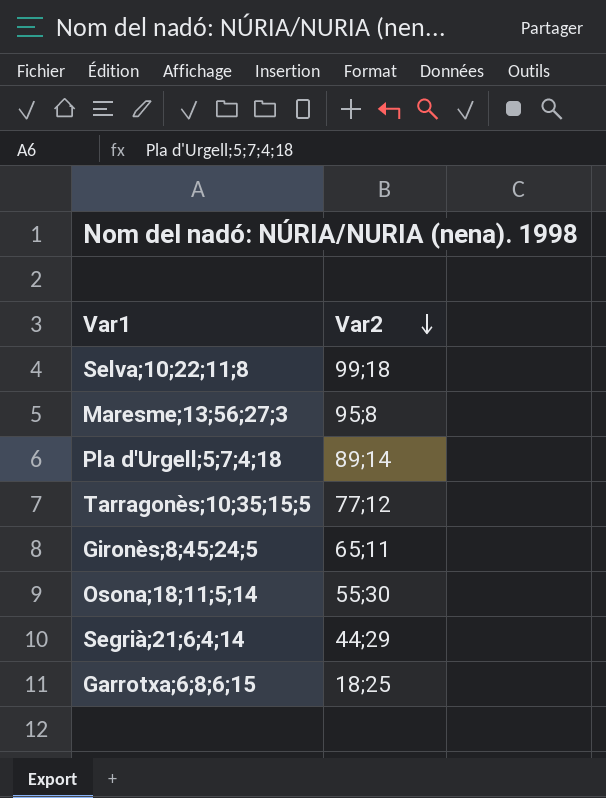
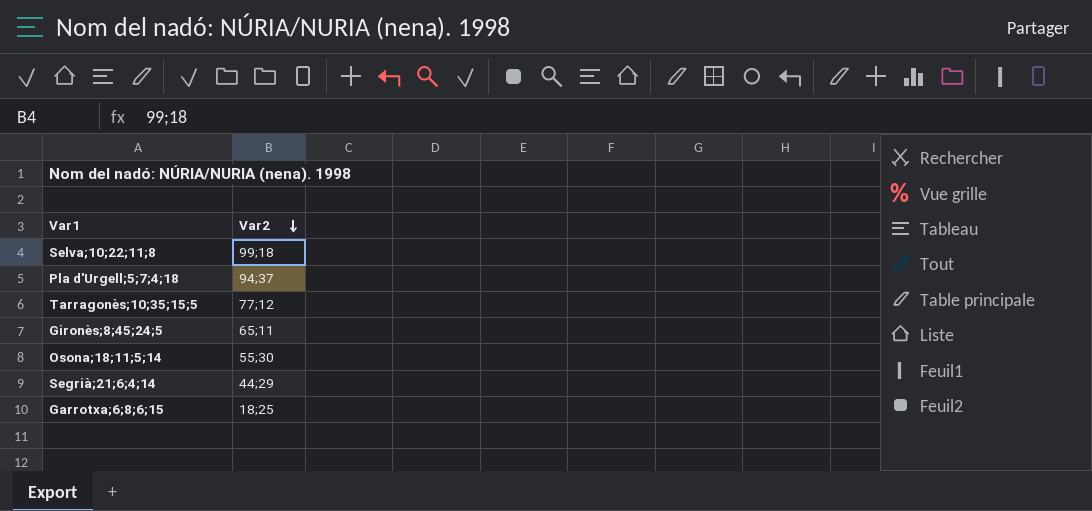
row Maresme;13;56;27;3: 95;8 -> none
Pla d'Urgell;5;7;4;18 | Var2: 89;14 -> 94;37

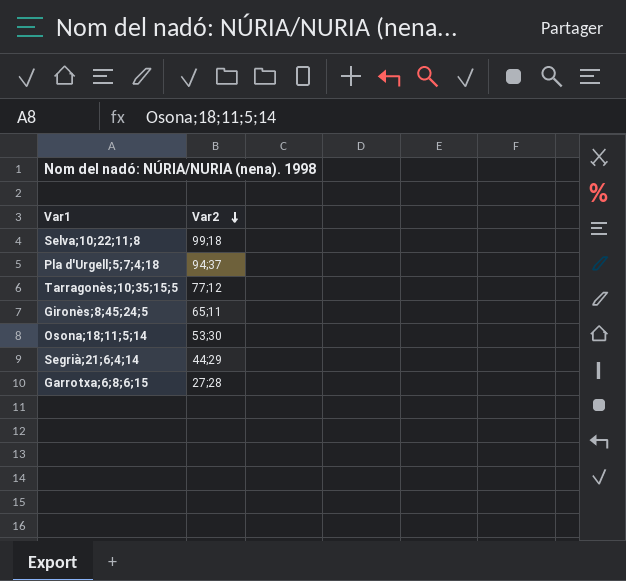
Osona;18;11;5;14 | Var2: 55;30 -> 53;30
Garrotxa;6;8;6;15 | Var2: 18;25 -> 27;28

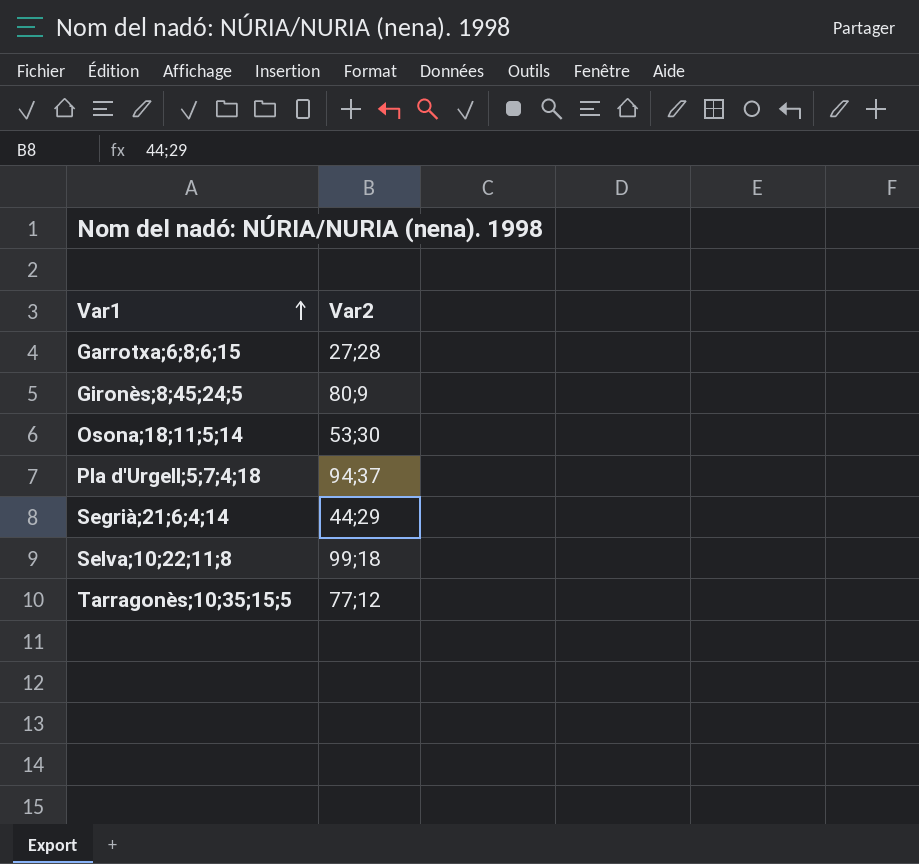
row order: Var2 descending -> Var1 ascending
Gironès;8;45;24;5 | Var2: 65;11 -> 80;9

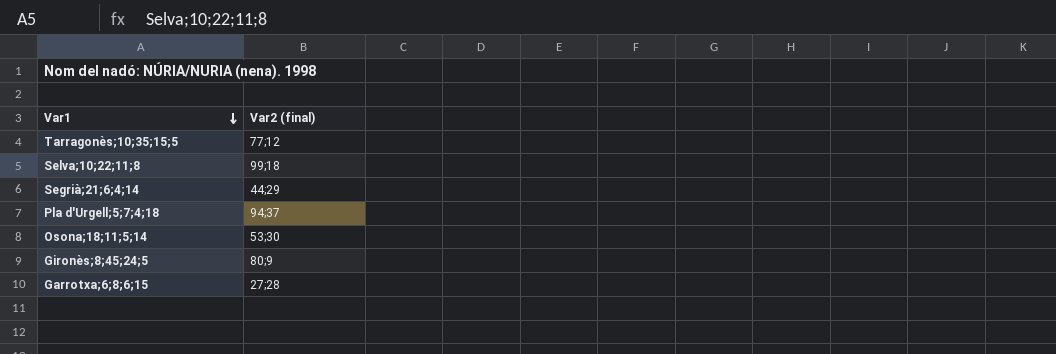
row order: Var1 ascending -> Var1 descending
column name: Var2 -> Var2 (final)

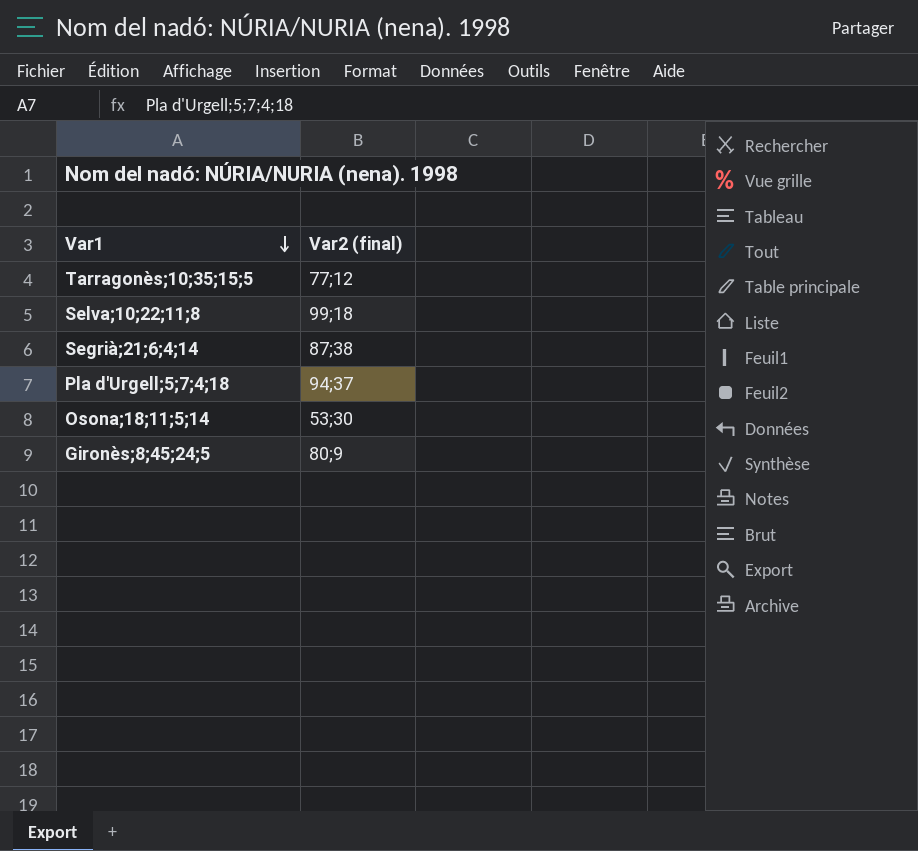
row Garrotxa;6;8;6;15: 27;28 -> none
Segrià;21;6;4;14 | Var2 (final): 44;29 -> 87;38

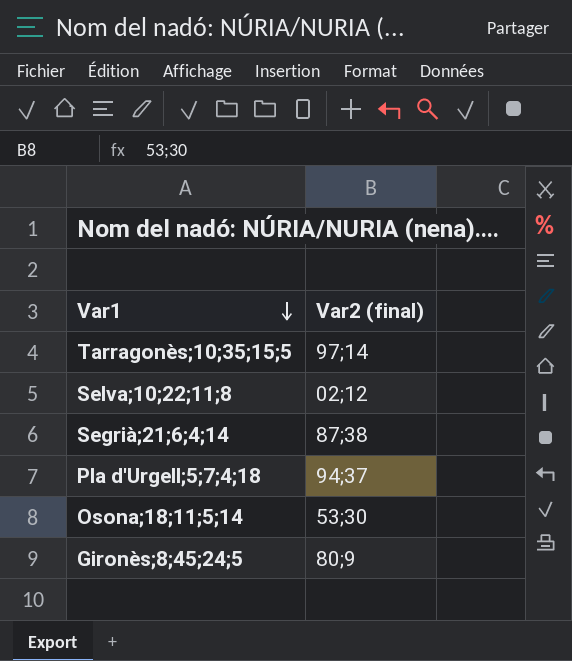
Tarragonès;10;35;15;5 | Var2 (final): 77;12 -> 97;14
Selva;10;22;11;8 | Var2 (final): 99;18 -> 02;12

